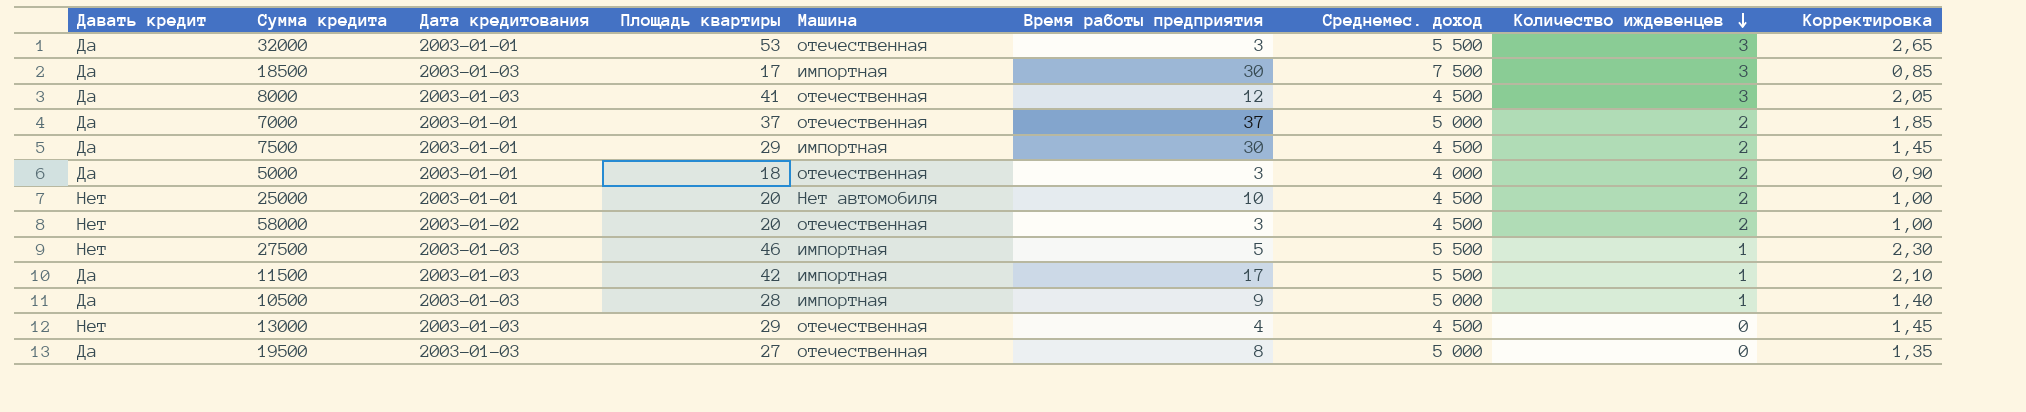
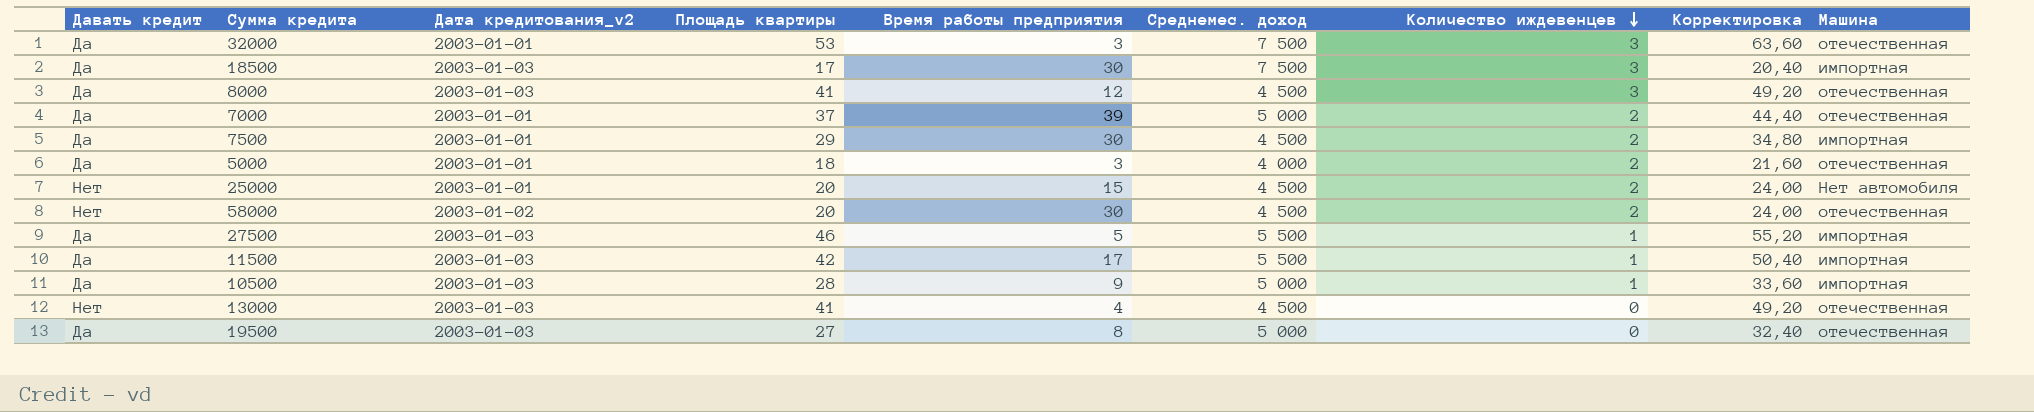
column name: Дата кредитования -> Дата кредитования_v2
column Корректировка | formula: [Площадь квартиры] * 0,05 -> [Площадь квартиры] * 1,2
column Машина | position: 5 -> 9
32000 | Среднемес. доход: 5 500 -> 7 500
7000 | Время работы предприятия: 37 -> 39
25000 | Время работы предприятия: 10 -> 15
58000 | Время работы предприятия: 3 -> 30
27500 | Давать кредит: Нет -> Да
13000 | Площадь квартиры: 29 -> 41

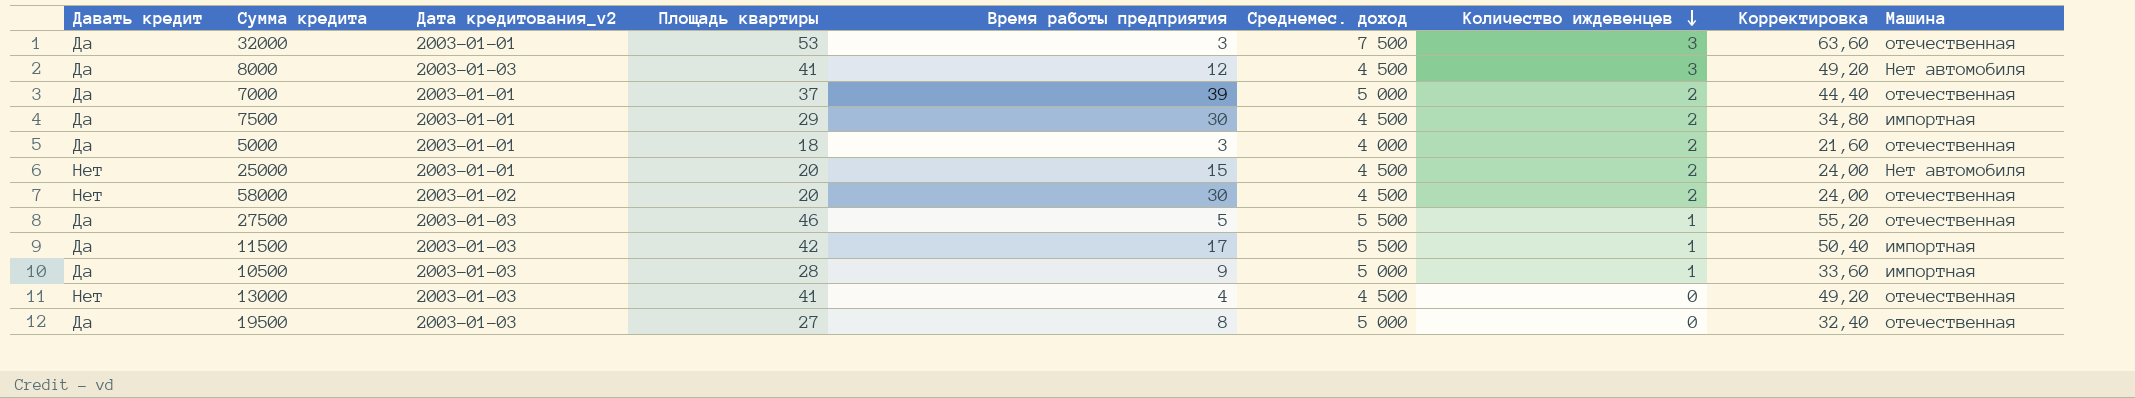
row 18500: Да | 2003-01-03 | 17 | 30 | 7 500 | 3 | 20,40 | импортная -> none
8000 | Машина: отечественная -> Нет автомобиля
27500 | Машина: импортная -> отечественная

